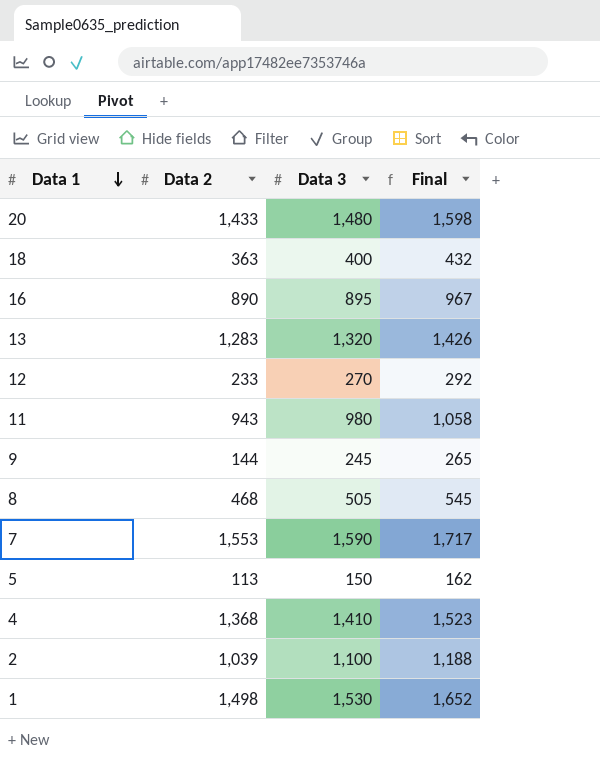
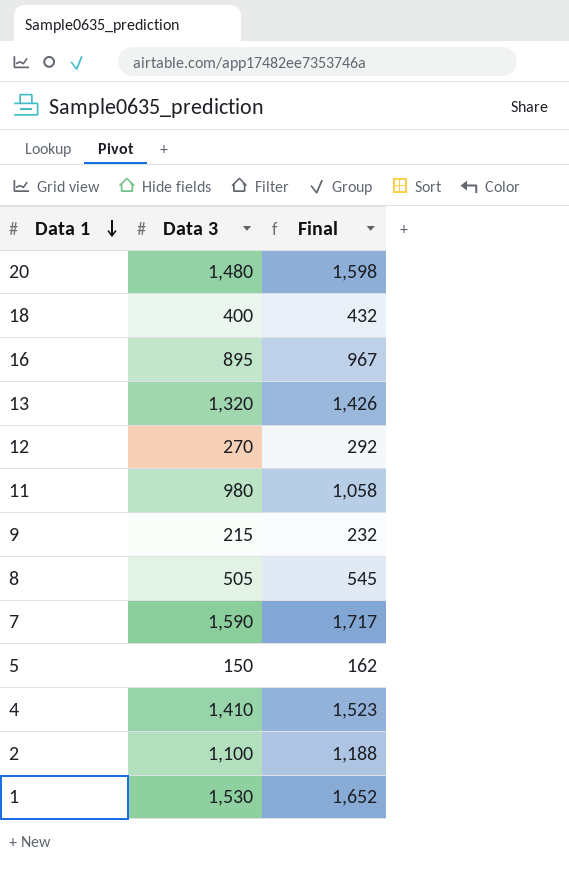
column Data 2 | position: 2 -> none
9 | Data 3: 245 -> 215
9 | Final: 265 -> 232

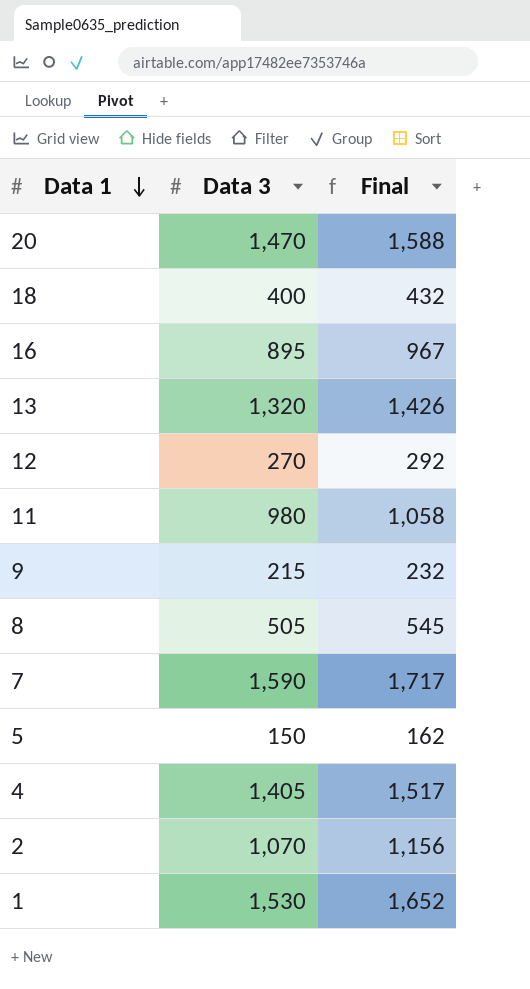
20 | Data 3: 1,480 -> 1,470
20 | Final: 1,598 -> 1,588
4 | Data 3: 1,410 -> 1,405
4 | Final: 1,523 -> 1,517
2 | Data 3: 1,100 -> 1,070
2 | Final: 1,188 -> 1,156

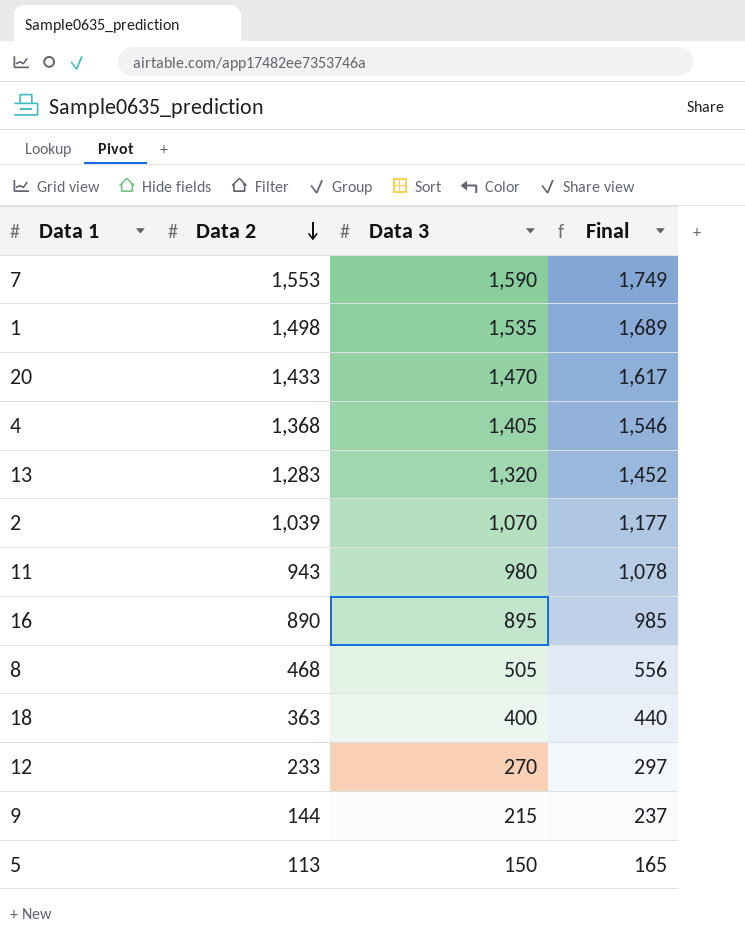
row order: Data 1 descending -> Data 2 descending
column Data 2 | position: none -> 2
column Final | formula: [Data 3] * 1.08 -> [Data 3] * 1.1
1 | Data 3: 1,530 -> 1,535

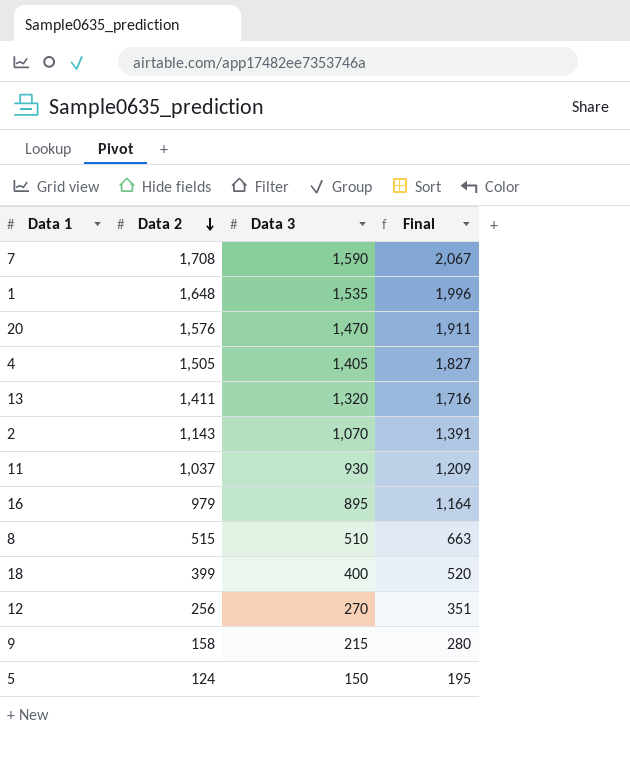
column Final | formula: [Data 3] * 1.1 -> [Data 3] * 1.3
7 | Data 2: 1,553 -> 1,708
1 | Data 2: 1,498 -> 1,648
20 | Data 2: 1,433 -> 1,576
4 | Data 2: 1,368 -> 1,505
13 | Data 2: 1,283 -> 1,411
2 | Data 2: 1,039 -> 1,143
11 | Data 2: 943 -> 1,037
11 | Data 3: 980 -> 930
16 | Data 2: 890 -> 979
8 | Data 2: 468 -> 515
8 | Data 3: 505 -> 510
18 | Data 2: 363 -> 399
12 | Data 2: 233 -> 256
9 | Data 2: 144 -> 158
5 | Data 2: 113 -> 124

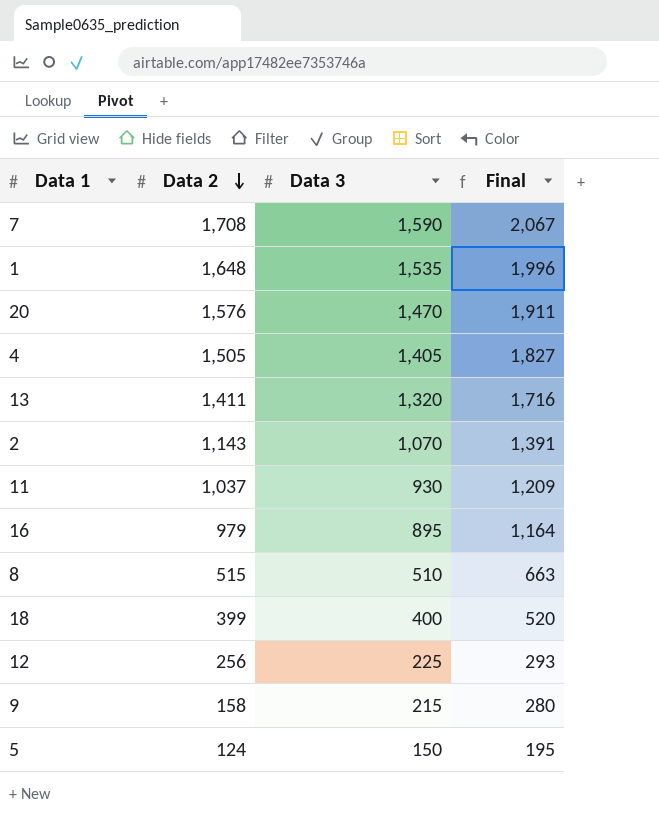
12 | Data 3: 270 -> 225
12 | Final: 351 -> 293

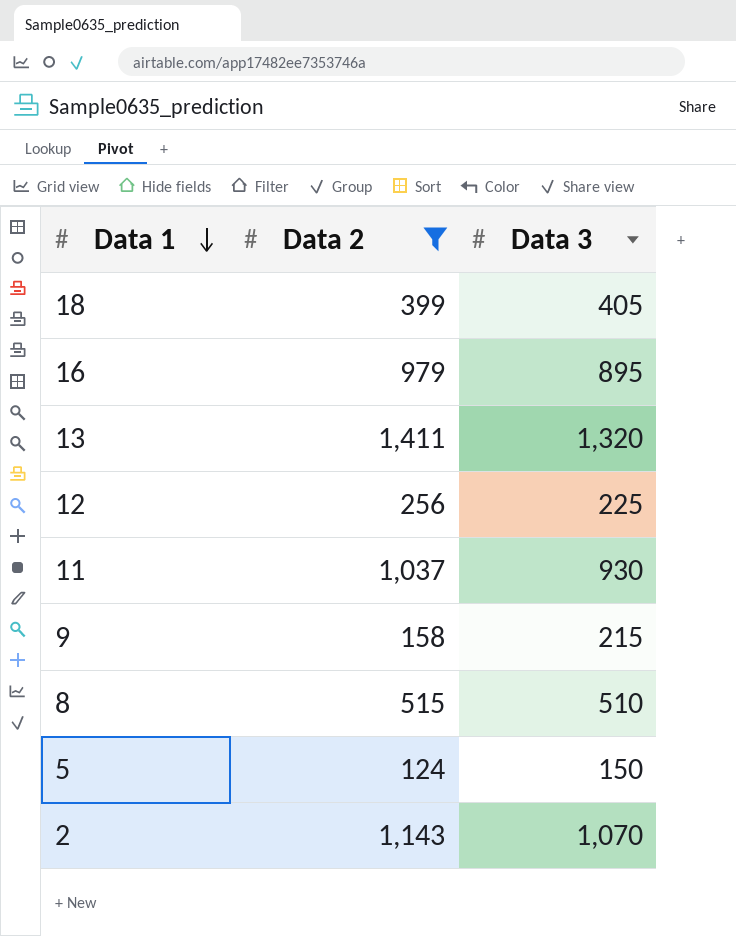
filter: none -> Data 2 <= 1,411
row order: Data 2 descending -> Data 1 descending
column Final | formula: [Data 3] * 1.3 -> none
18 | Data 3: 400 -> 405

